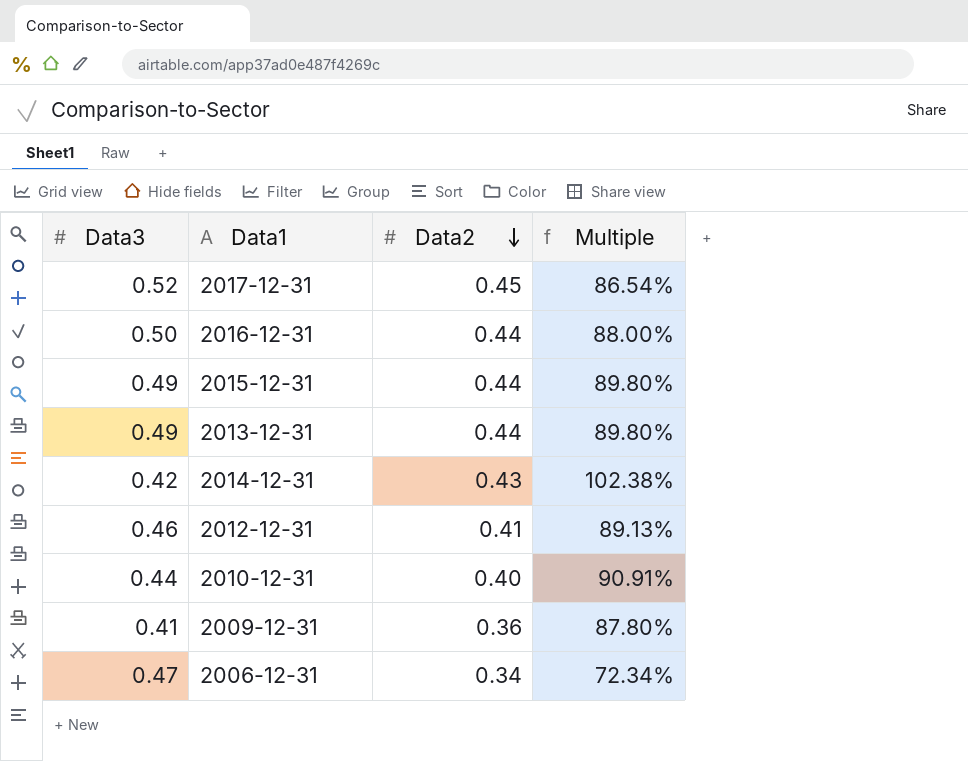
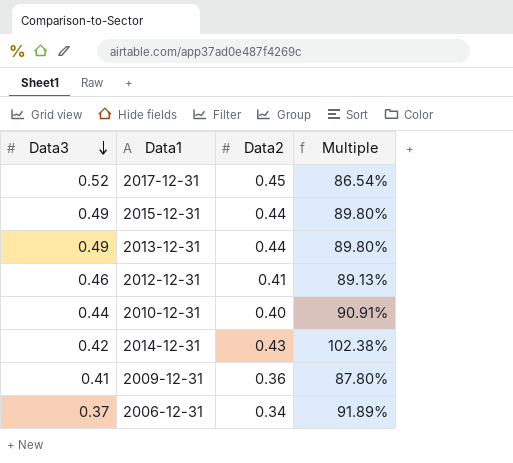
row order: Data2 descending -> Data3 descending
row 2016-12-31: 0.50 | 0.44 | 88.00% -> none
2006-12-31 | Data3: 0.47 -> 0.37
2006-12-31 | Multiple: 72.34% -> 91.89%

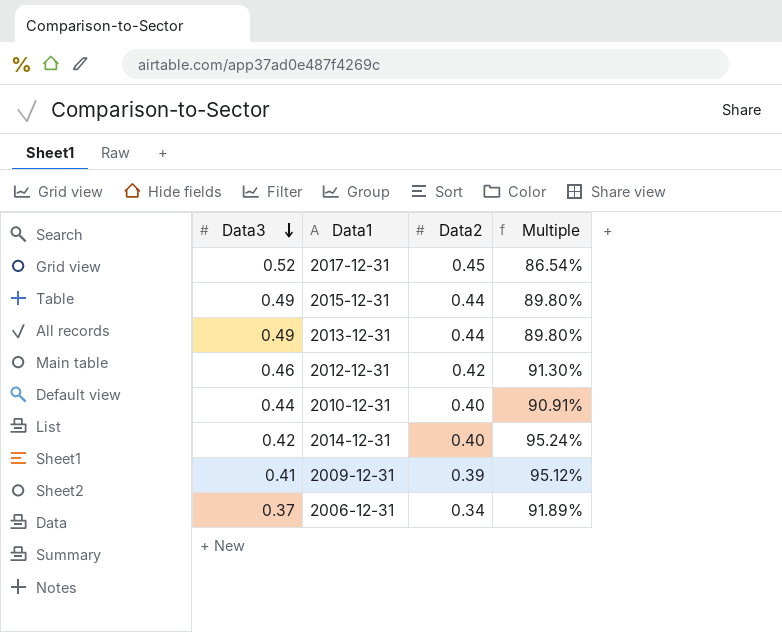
2012-12-31 | Data2: 0.41 -> 0.42
2012-12-31 | Multiple: 89.13% -> 91.30%
2014-12-31 | Data2: 0.43 -> 0.40
2014-12-31 | Multiple: 102.38% -> 95.24%
2009-12-31 | Data2: 0.36 -> 0.39
2009-12-31 | Multiple: 87.80% -> 95.12%

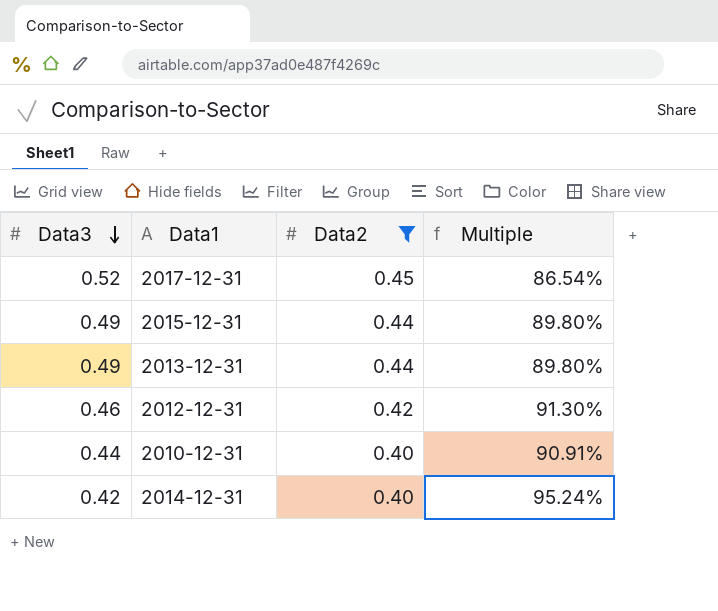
filter: none -> Data2 >= 0.40

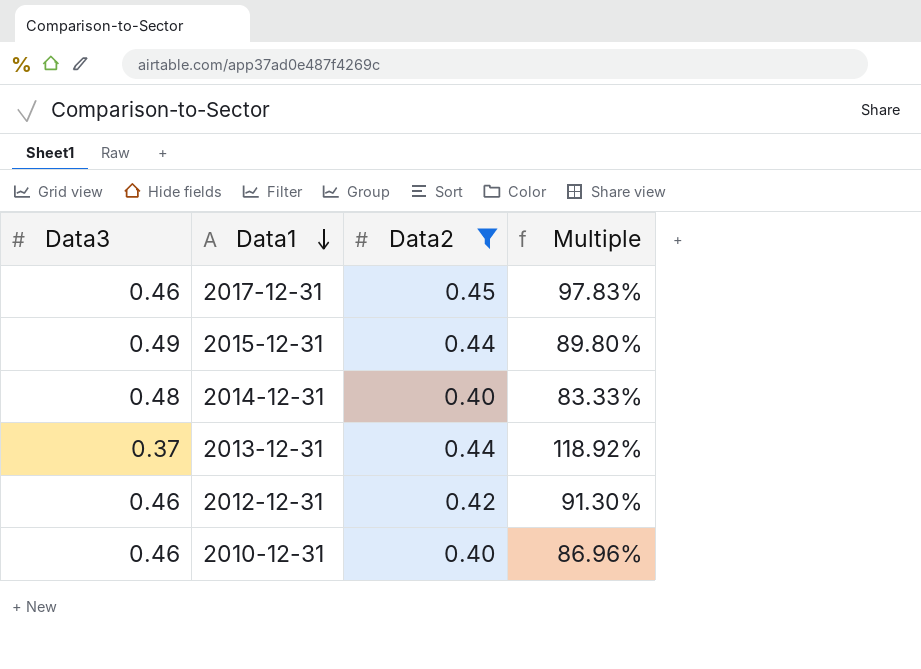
row order: Data3 descending -> Data1 descending
2017-12-31 | Data3: 0.52 -> 0.46
2017-12-31 | Multiple: 86.54% -> 97.83%
2014-12-31 | Data3: 0.42 -> 0.48
2014-12-31 | Multiple: 95.24% -> 83.33%
2013-12-31 | Data3: 0.49 -> 0.37
2013-12-31 | Multiple: 89.80% -> 118.92%
2010-12-31 | Data3: 0.44 -> 0.46
2010-12-31 | Multiple: 90.91% -> 86.96%

